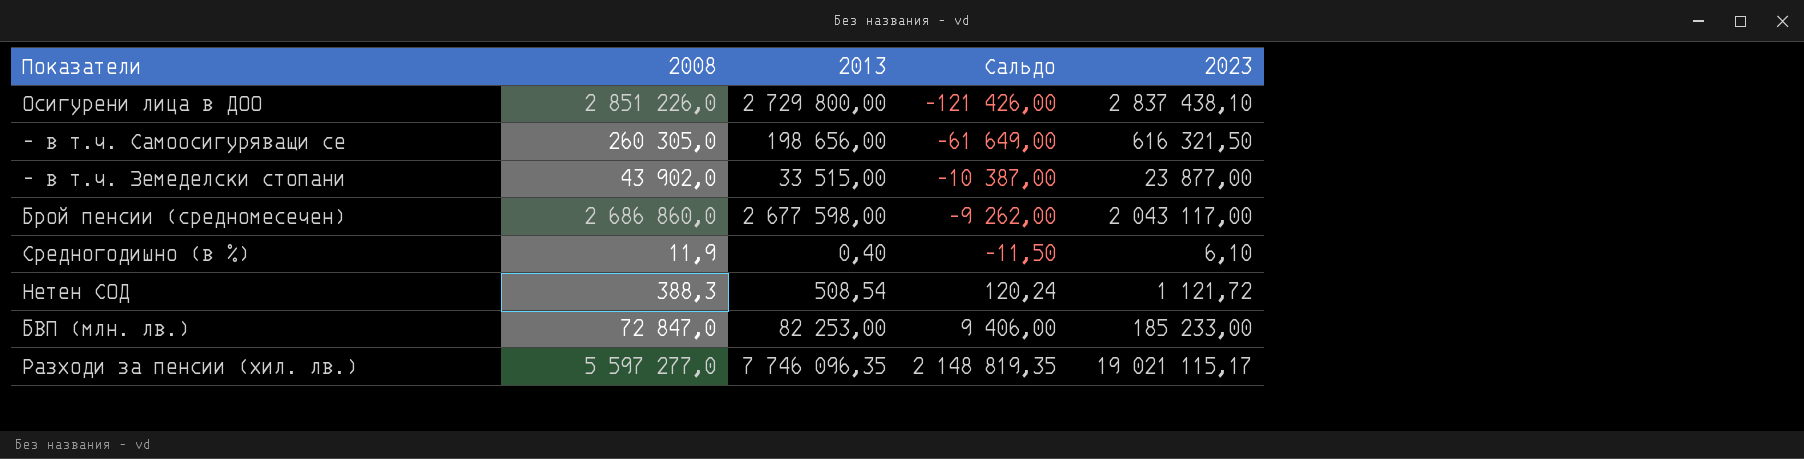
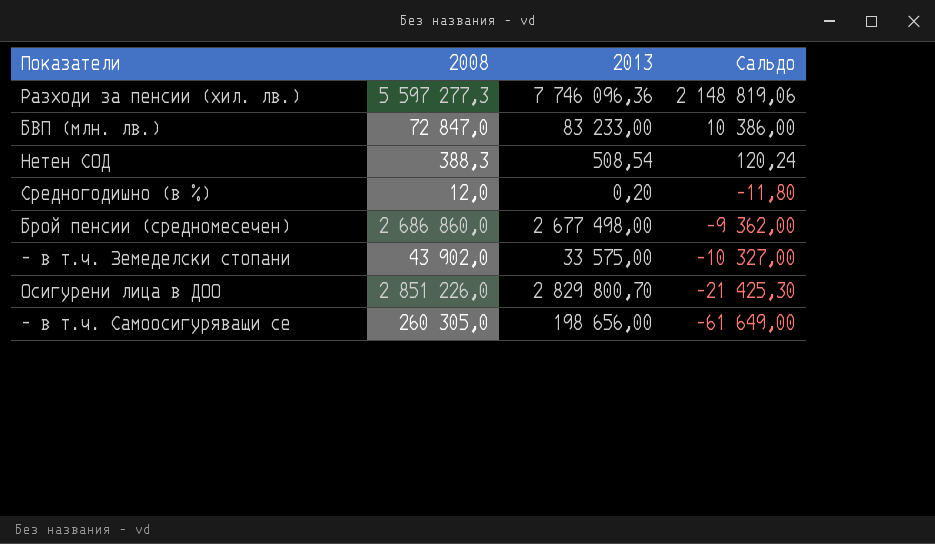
row order: Сальдо ascending -> Сальдо descending
column 2023 | position: 5 -> none
Разходи за пенсии (хил. лв.) | 2008: 5 597 277,0 -> 5 597 277,3
Разходи за пенсии (хил. лв.) | 2013: 7 746 096,35 -> 7 746 096,36
Разходи за пенсии (хил. лв.) | Сальдо: 2 148 819,35 -> 2 148 819,06
БВП (млн. лв.) | 2013: 82 253,00 -> 83 233,00
БВП (млн. лв.) | Сальдо: 9 406,00 -> 10 386,00
Средногодишно (в %) | 2008: 11,9 -> 12,0
Средногодишно (в %) | 2013: 0,40 -> 0,20
Средногодишно (в %) | Сальдо: -11,50 -> -11,80
Брой пенсии (средномесечен) | 2013: 2 677 598,00 -> 2 677 498,00
Брой пенсии (средномесечен) | Сальдо: -9 262,00 -> -9 362,00
- в т.ч. Земеделски стопани | 2013: 33 515,00 -> 33 575,00
- в т.ч. Земеделски стопани | Сальдо: -10 387,00 -> -10 327,00
Осигурени лица в ДОО | 2013: 2 729 800,00 -> 2 829 800,70
Осигурени лица в ДОО | Сальдо: -121 426,00 -> -21 425,30

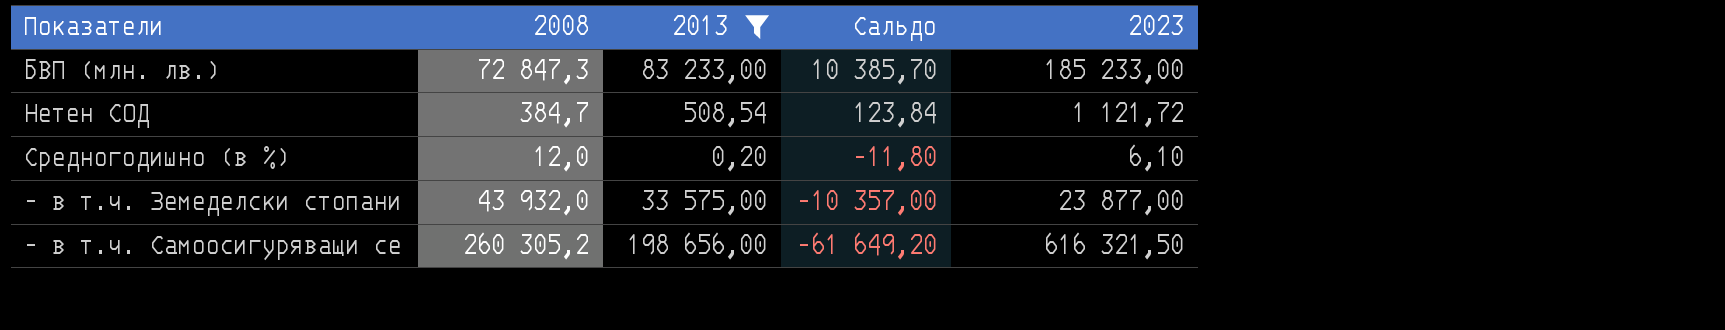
filter: none -> 2013 <= 198 656,00
column 2023 | position: none -> 5
БВП (млн. лв.) | 2008: 72 847,0 -> 72 847,3
БВП (млн. лв.) | Сальдо: 10 386,00 -> 10 385,70
Нетен СОД | 2008: 388,3 -> 384,7
Нетен СОД | Сальдо: 120,24 -> 123,84
- в т.ч. Земеделски стопани | 2008: 43 902,0 -> 43 932,0
- в т.ч. Земеделски стопани | Сальдо: -10 327,00 -> -10 357,00
- в т.ч. Самоосигуряващи се | 2008: 260 305,0 -> 260 305,2
- в т.ч. Самоосигуряващи се | Сальдо: -61 649,00 -> -61 649,20

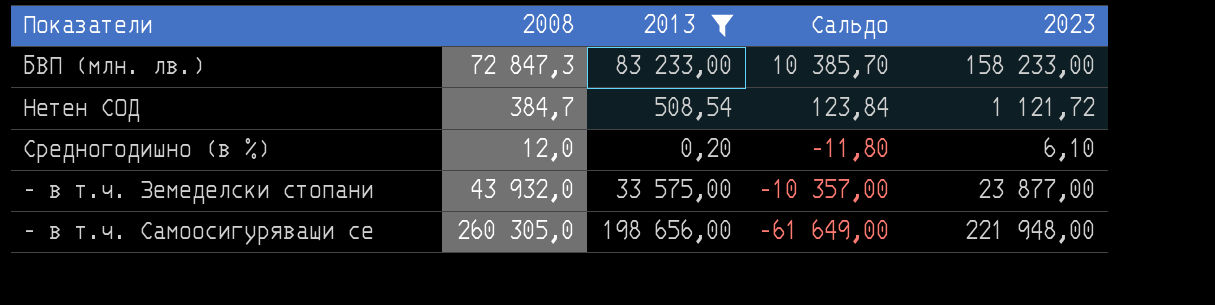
БВП (млн. лв.) | 2023: 185 233,00 -> 158 233,00
- в т.ч. Самоосигуряващи се | 2008: 260 305,2 -> 260 305,0
- в т.ч. Самоосигуряващи се | Сальдо: -61 649,20 -> -61 649,00
- в т.ч. Самоосигуряващи се | 2023: 616 321,50 -> 221 948,00

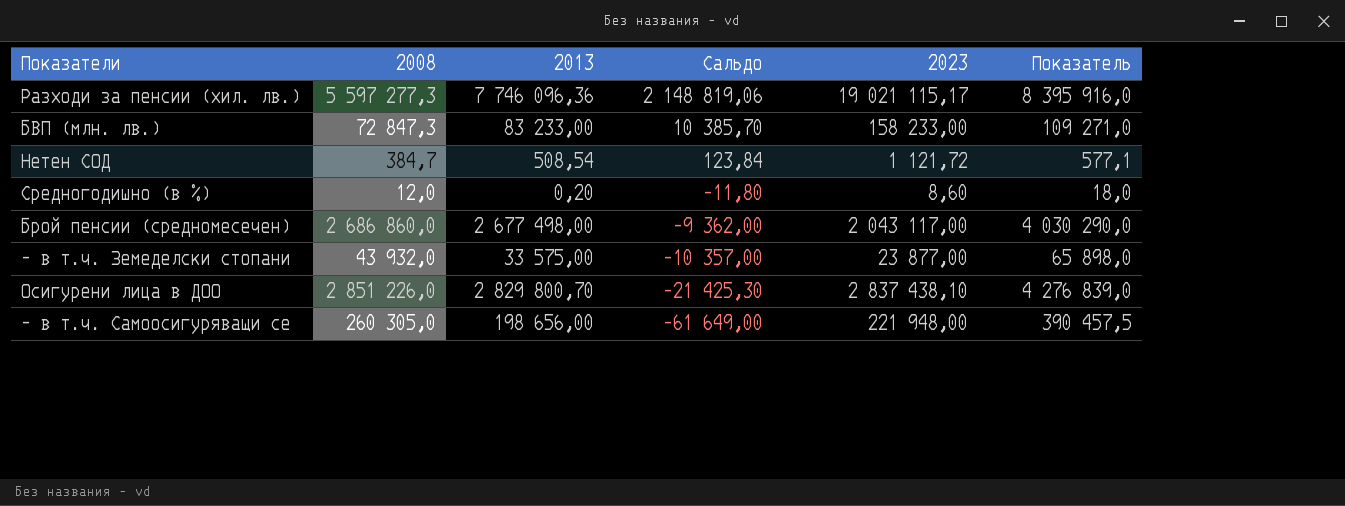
filter: 2013 <= 198 656,00 -> none
column Показатель | formula: none -> [2008] * 1,5
Средногодишно (в %) | 2023: 6,10 -> 8,60

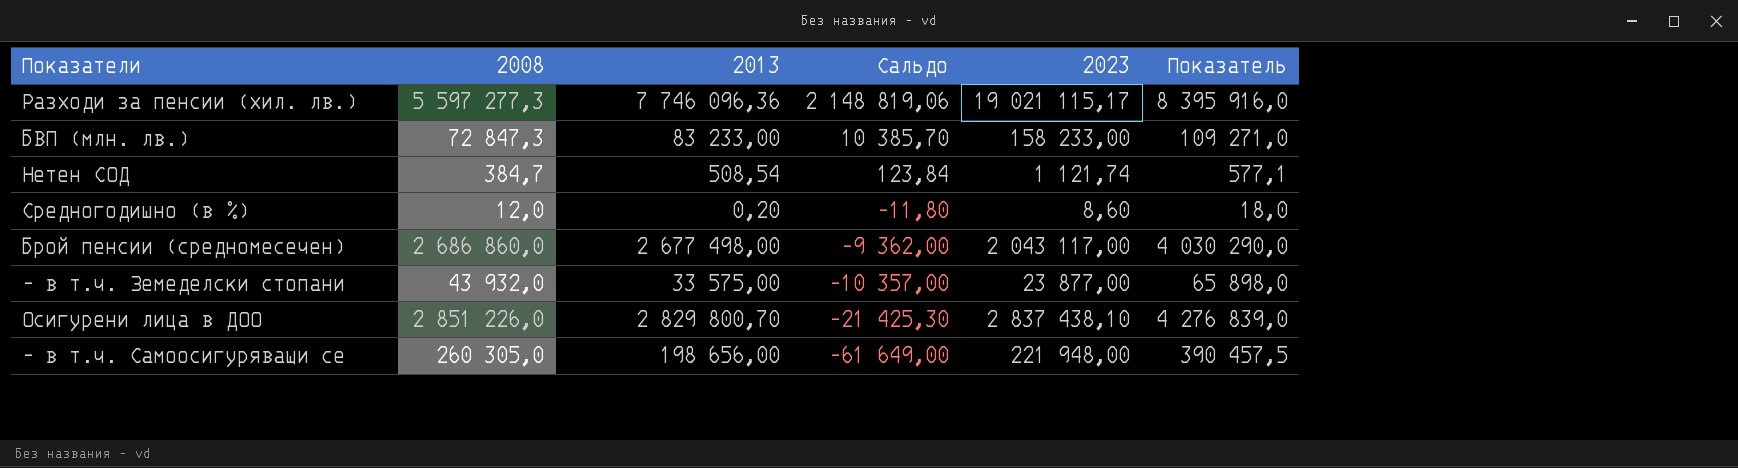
Нетен СОД | 2023: 1 121,72 -> 1 121,74

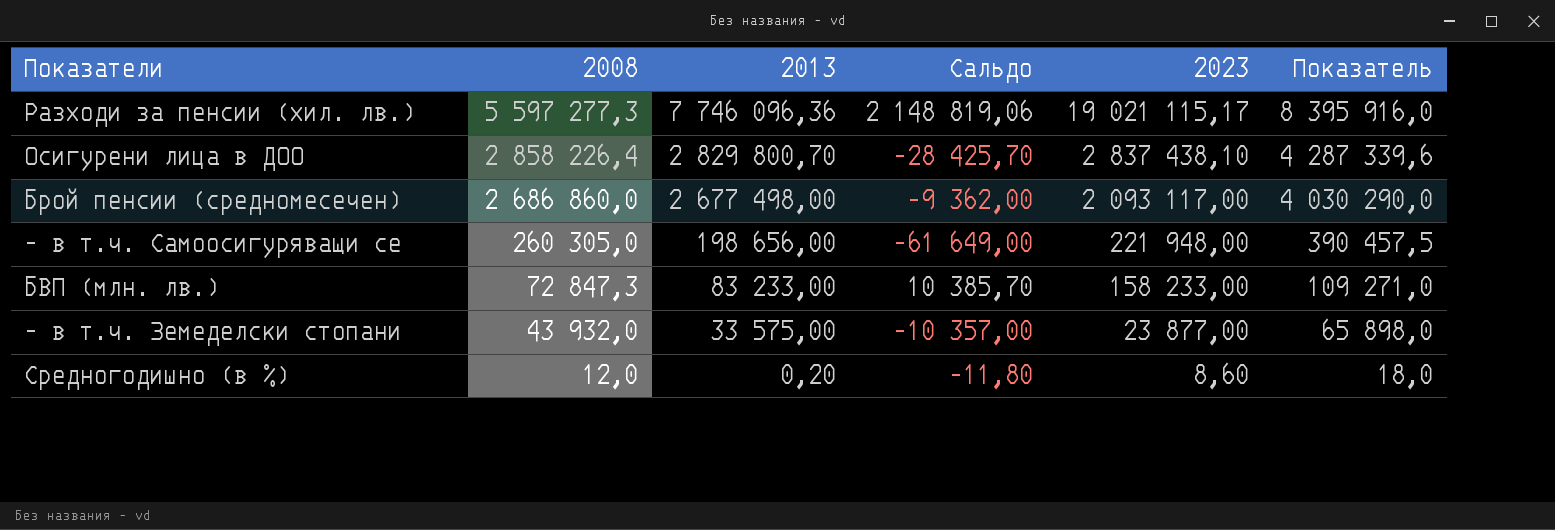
row order: Сальдо descending -> 2008 descending
row Нетен СОД: 384,7 | 508,54 | 123,84 | 1 121,74 | 577,1 -> none
Осигурени лица в ДОО | 2008: 2 851 226,0 -> 2 858 226,4
Осигурени лица в ДОО | Сальдо: -21 425,30 -> -28 425,70
Осигурени лица в ДОО | Показатель: 4 276 839,0 -> 4 287 339,6
Брой пенсии (средномесечен) | 2023: 2 043 117,00 -> 2 093 117,00

